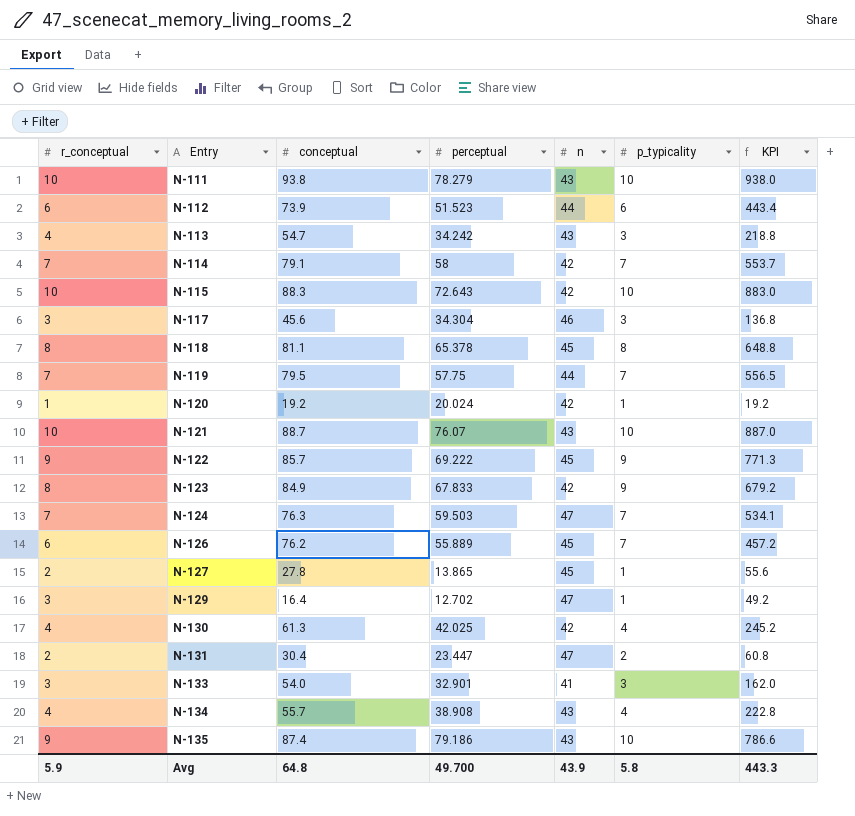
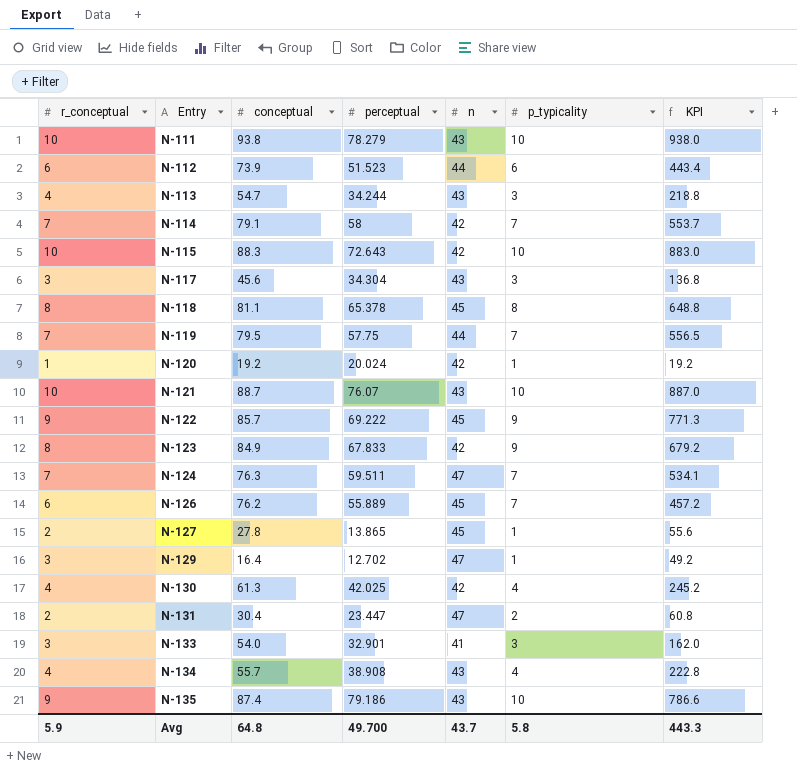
N-113 | perceptual: 34.242 -> 34.244
N-117 | n: 46 -> 43
N-124 | perceptual: 59.503 -> 59.511
Avg | n: 43.9 -> 43.7

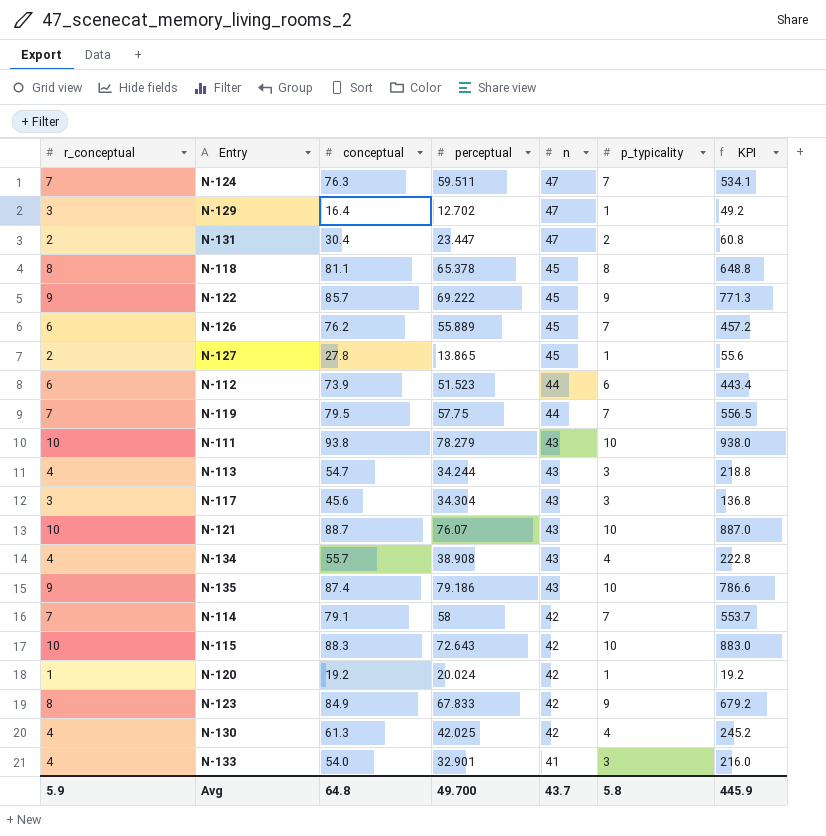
row order: Entry ascending -> n descending
N-133 | r_conceptual: 3 -> 4
N-133 | KPI: 162.0 -> 216.0
Avg | KPI: 443.3 -> 445.9

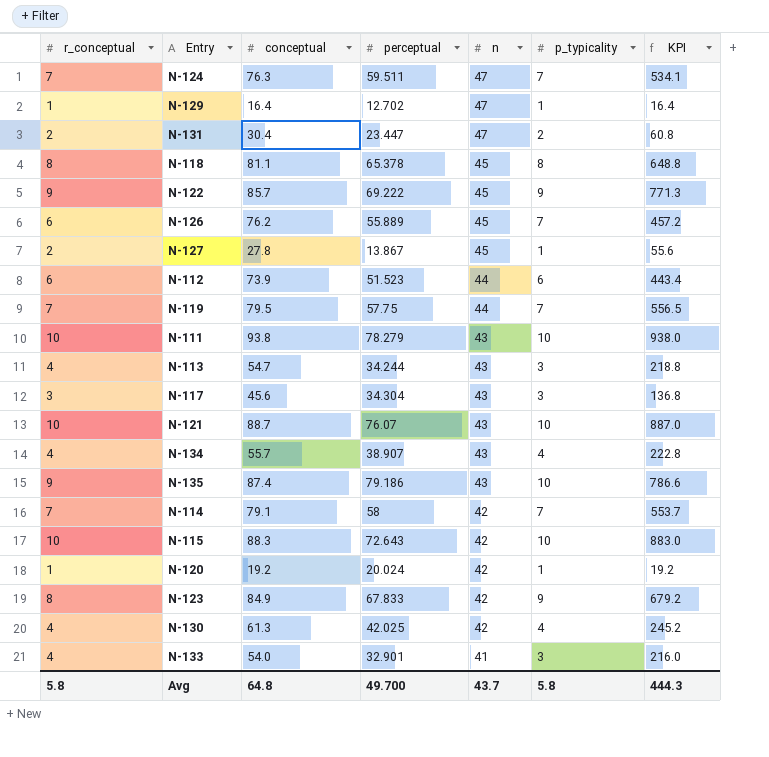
N-129 | r_conceptual: 3 -> 1
N-129 | KPI: 49.2 -> 16.4
N-127 | perceptual: 13.865 -> 13.867
N-134 | perceptual: 38.908 -> 38.907
Avg | r_conceptual: 5.9 -> 5.8
Avg | KPI: 445.9 -> 444.3

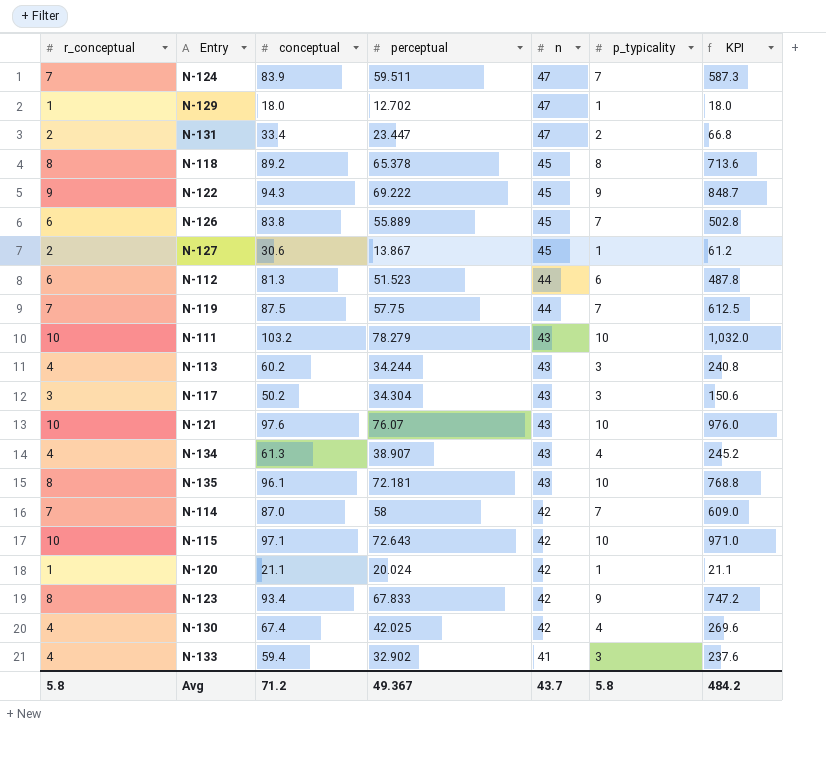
N-124 | conceptual: 76.3 -> 83.9
N-124 | KPI: 534.1 -> 587.3
N-129 | conceptual: 16.4 -> 18.0
N-129 | KPI: 16.4 -> 18.0
N-131 | conceptual: 30.4 -> 33.4
N-131 | KPI: 60.8 -> 66.8
N-118 | conceptual: 81.1 -> 89.2
N-118 | KPI: 648.8 -> 713.6
N-122 | conceptual: 85.7 -> 94.3
N-122 | KPI: 771.3 -> 848.7
N-126 | conceptual: 76.2 -> 83.8
N-126 | KPI: 457.2 -> 502.8
N-127 | conceptual: 27.8 -> 30.6
N-127 | KPI: 55.6 -> 61.2
N-112 | conceptual: 73.9 -> 81.3
N-112 | KPI: 443.4 -> 487.8
N-119 | conceptual: 79.5 -> 87.5
N-119 | KPI: 556.5 -> 612.5
N-111 | conceptual: 93.8 -> 103.2
N-111 | KPI: 938.0 -> 1,032.0
N-113 | conceptual: 54.7 -> 60.2
N-113 | KPI: 218.8 -> 240.8
N-117 | conceptual: 45.6 -> 50.2
N-117 | KPI: 136.8 -> 150.6
N-121 | conceptual: 88.7 -> 97.6
N-121 | KPI: 887.0 -> 976.0
N-134 | conceptual: 55.7 -> 61.3
N-134 | KPI: 222.8 -> 245.2
N-135 | r_conceptual: 9 -> 8
N-135 | conceptual: 87.4 -> 96.1
N-135 | perceptual: 79.186 -> 72.181
N-135 | KPI: 786.6 -> 768.8
N-114 | conceptual: 79.1 -> 87.0
N-114 | KPI: 553.7 -> 609.0
N-115 | conceptual: 88.3 -> 97.1
N-115 | KPI: 883.0 -> 971.0
N-120 | conceptual: 19.2 -> 21.1
N-120 | KPI: 19.2 -> 21.1
N-123 | conceptual: 84.9 -> 93.4
N-123 | KPI: 679.2 -> 747.2
N-130 | conceptual: 61.3 -> 67.4
N-130 | KPI: 245.2 -> 269.6
N-133 | conceptual: 54.0 -> 59.4
N-133 | perceptual: 32.901 -> 32.902
N-133 | KPI: 216.0 -> 237.6
Avg | conceptual: 64.8 -> 71.2
Avg | perceptual: 49.700 -> 49.367
Avg | KPI: 444.3 -> 484.2

